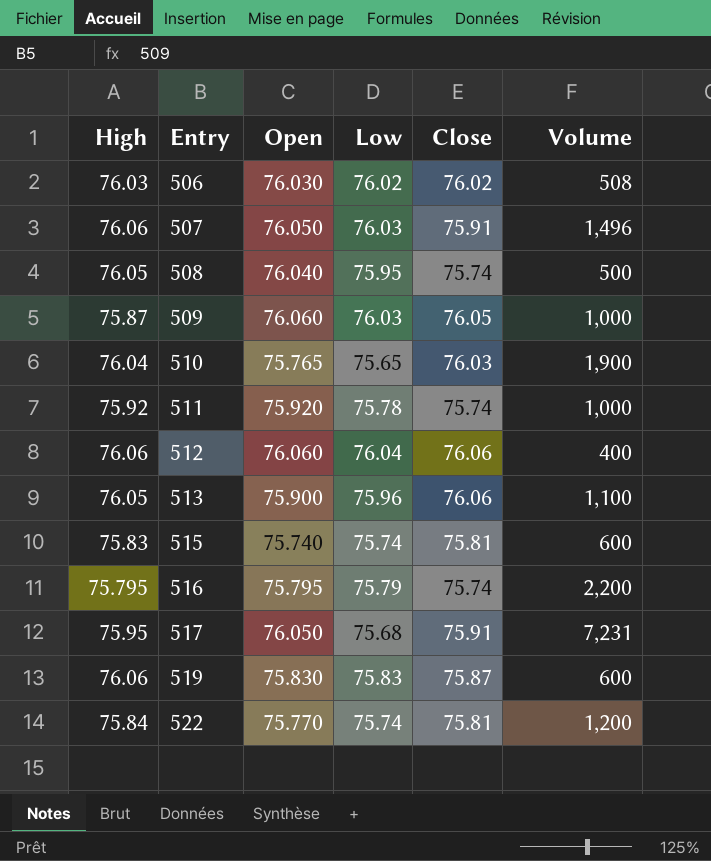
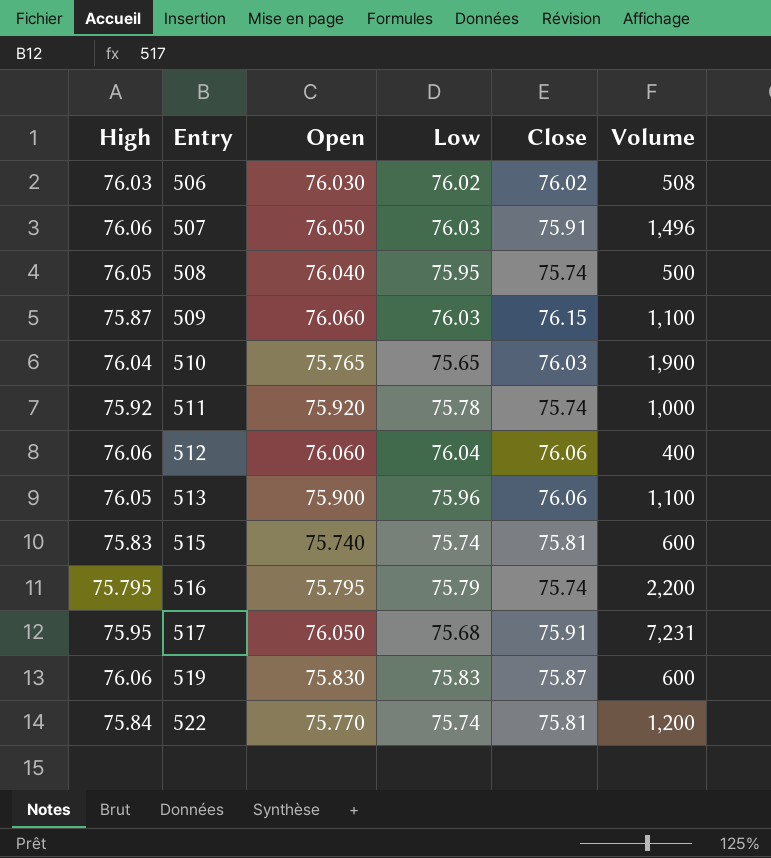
509 | Close: 76.05 -> 76.15
509 | Volume: 1,000 -> 1,100

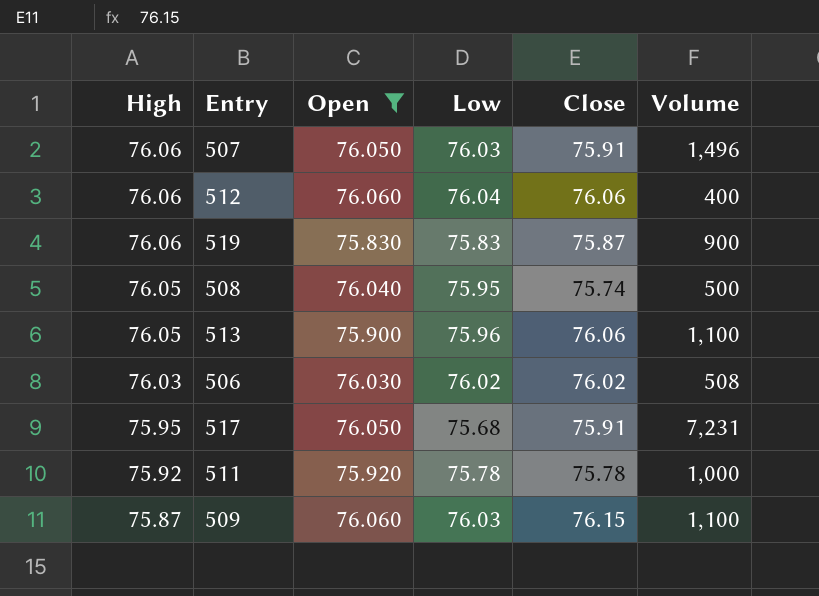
filter: none -> Open >= 75.830
row order: Entry ascending -> High descending
519 | Volume: 600 -> 900
511 | Close: 75.74 -> 75.78

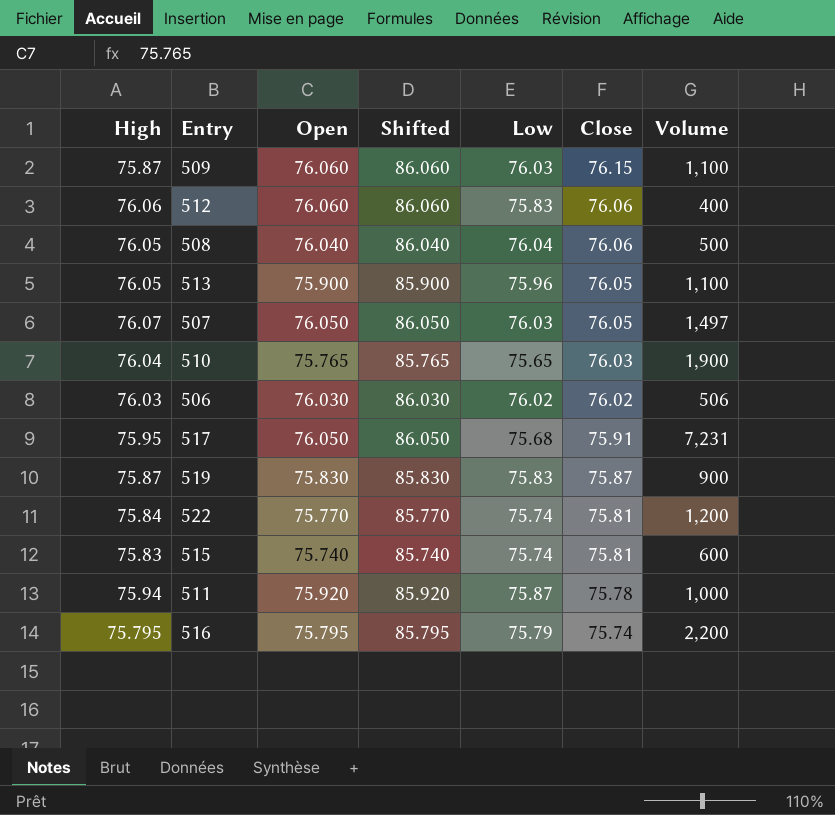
filter: Open >= 75.830 -> none
row order: High descending -> Close descending
column Shifted | formula: none -> [Open] + 10
512 | Low: 76.04 -> 75.83
508 | Low: 75.95 -> 76.04
508 | Close: 75.74 -> 76.06
513 | Close: 76.06 -> 76.05
507 | High: 76.06 -> 76.07
507 | Close: 75.91 -> 76.05
507 | Volume: 1,496 -> 1,497
506 | Volume: 508 -> 506
519 | High: 76.06 -> 75.87
511 | High: 75.92 -> 75.94
511 | Low: 75.78 -> 75.87

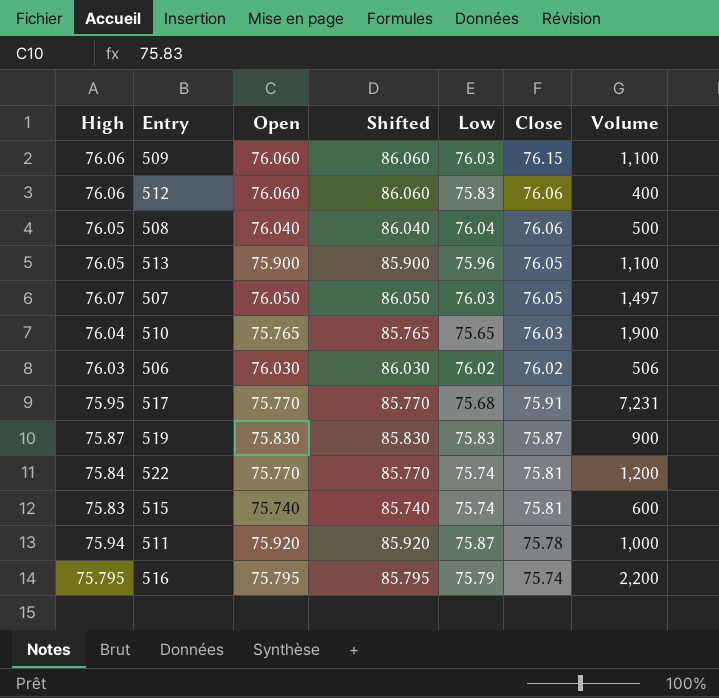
509 | High: 75.87 -> 76.06
517 | Open: 76.050 -> 75.770
517 | Shifted: 86.050 -> 85.770

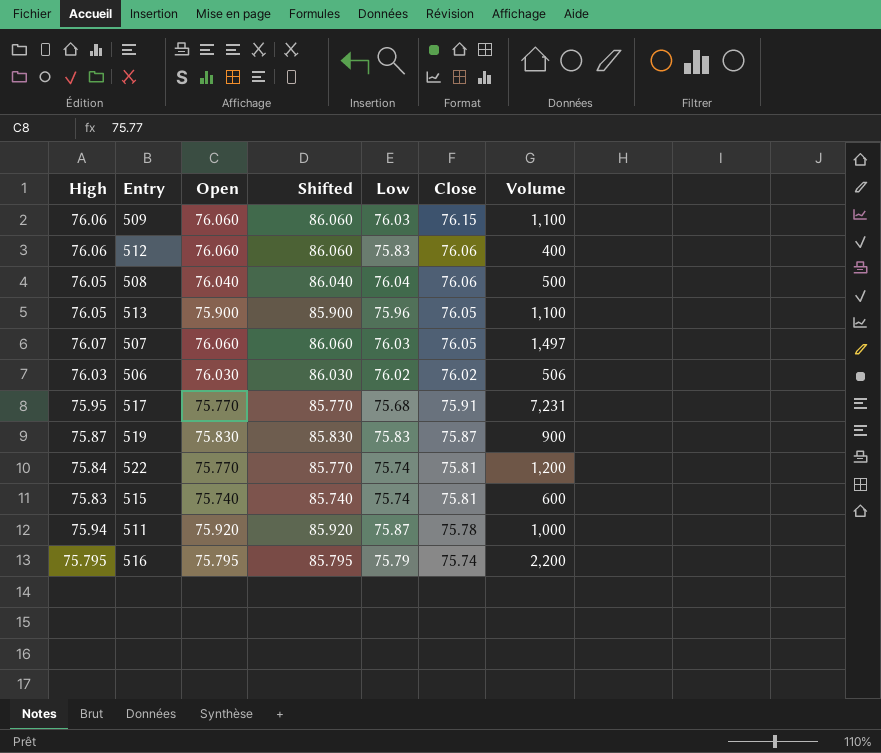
row 510: 76.04 | 75.765 | 85.765 | 75.65 | 76.03 | 1,900 -> none
507 | Open: 76.050 -> 76.060
507 | Shifted: 86.050 -> 86.060

